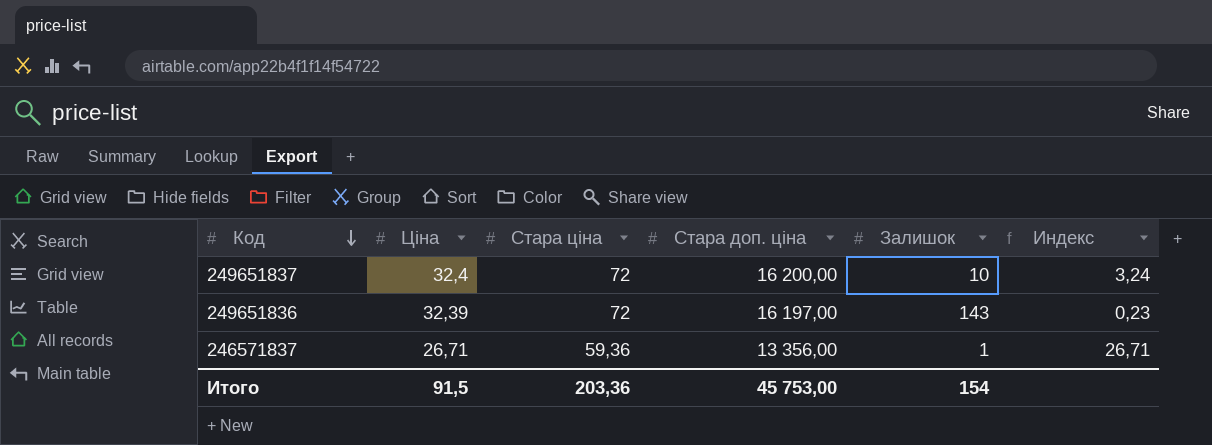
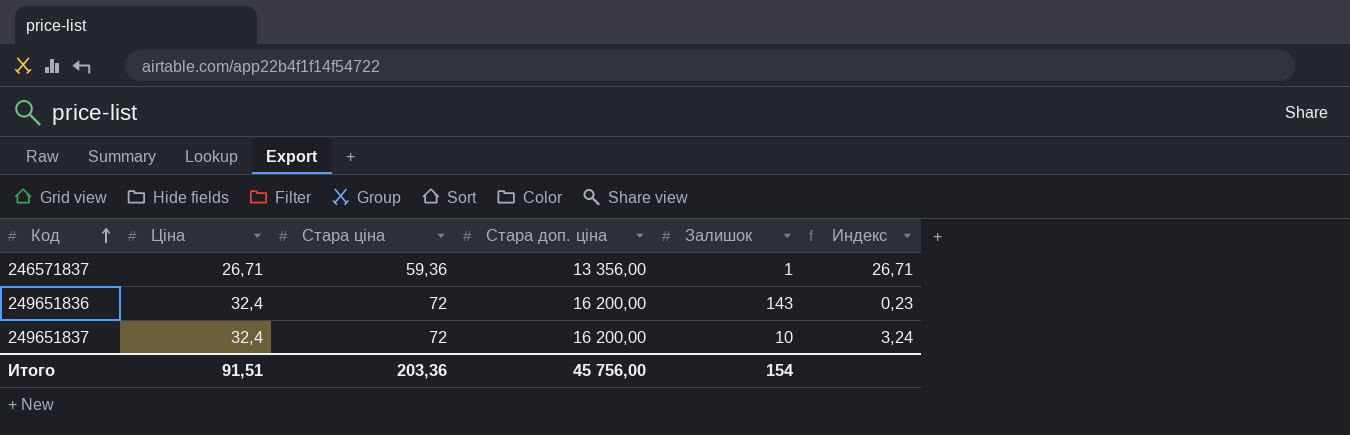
row order: Код descending -> Код ascending
249651836 | Ціна: 32,39 -> 32,4
249651836 | Стара доп. ціна: 16 197,00 -> 16 200,00
Итого | Ціна: 91,5 -> 91,51
Итого | Стара доп. ціна: 45 753,00 -> 45 756,00

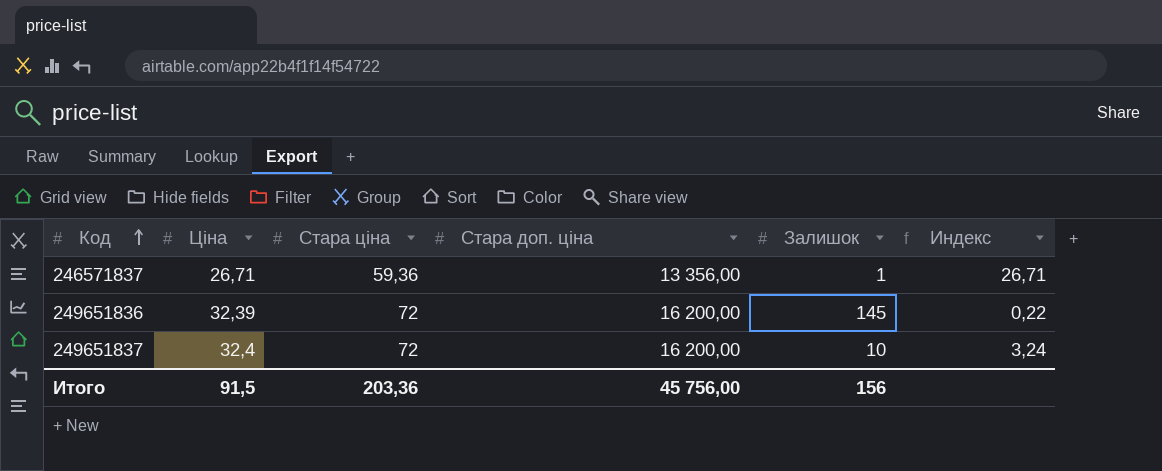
249651836 | Ціна: 32,4 -> 32,39
249651836 | Залишок: 143 -> 145
249651836 | Индекс: 0,23 -> 0,22
Итого | Ціна: 91,51 -> 91,5
Итого | Залишок: 154 -> 156

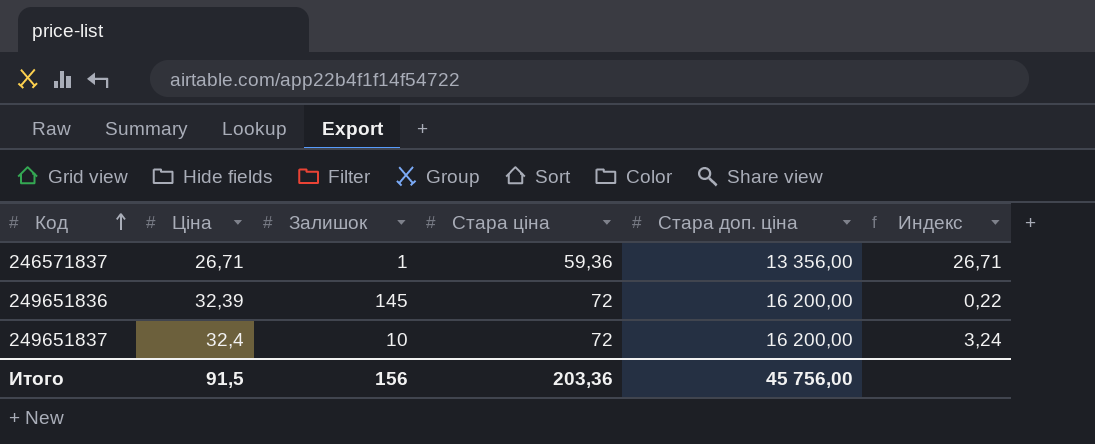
column Залишок | position: 5 -> 3

